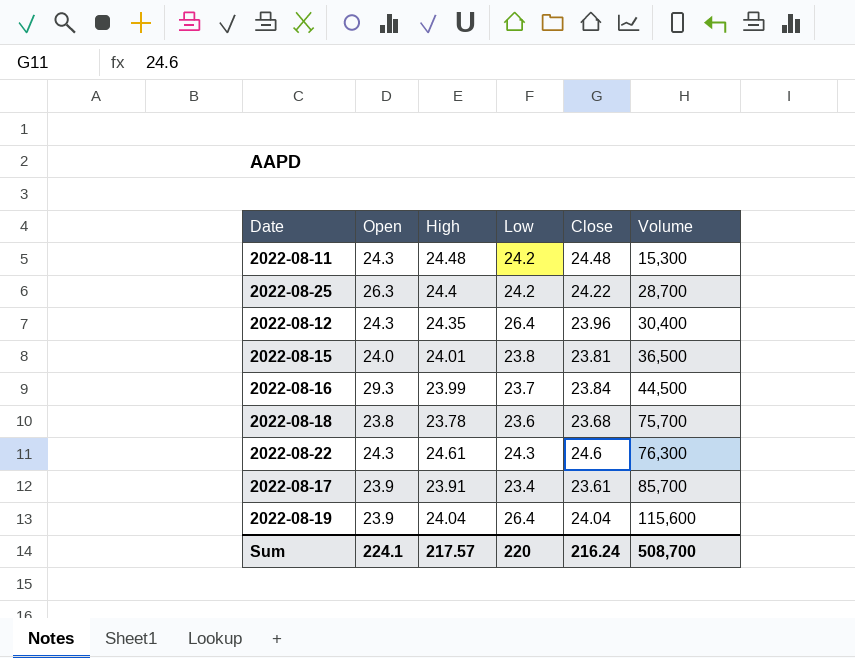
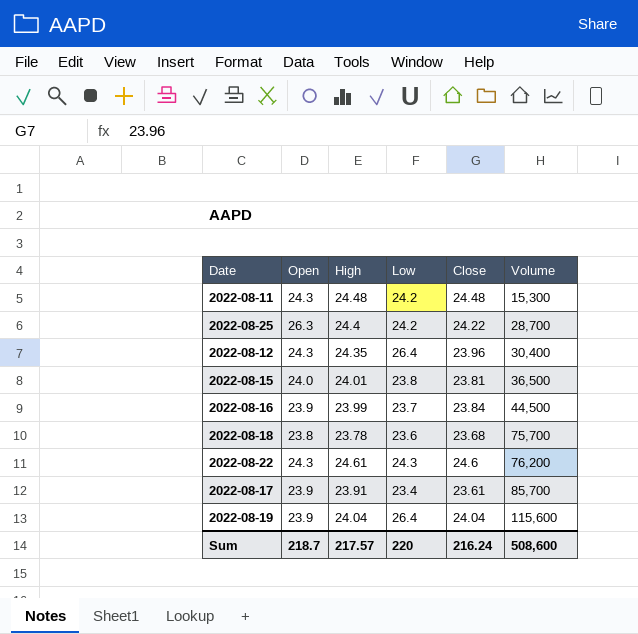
2022-08-16 | Open: 29.3 -> 23.9
2022-08-22 | Volume: 76,300 -> 76,200
Sum | Open: 224.1 -> 218.7
Sum | Volume: 508,700 -> 508,600

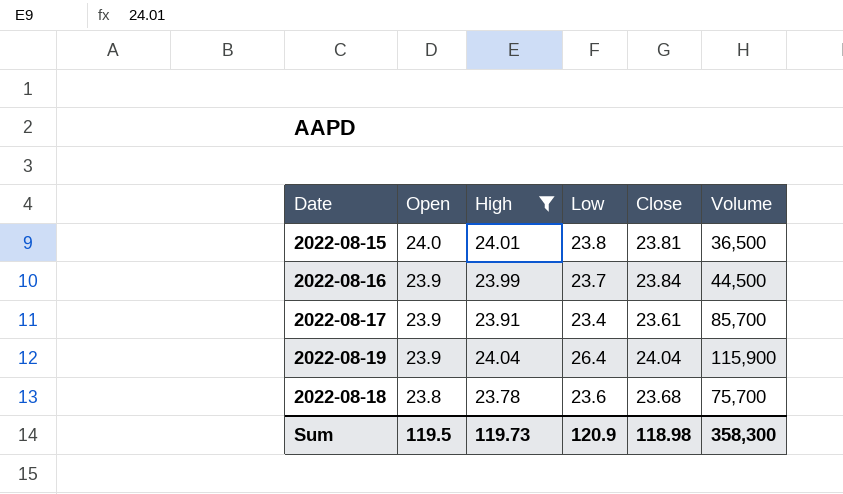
filter: none -> High <= 24.04
row order: Volume ascending -> Open descending
2022-08-19 | Volume: 115,600 -> 115,900
Sum | Open: 218.7 -> 119.5
Sum | High: 217.57 -> 119.73
Sum | Low: 220 -> 120.9
Sum | Close: 216.24 -> 118.98
Sum | Volume: 508,600 -> 358,300

